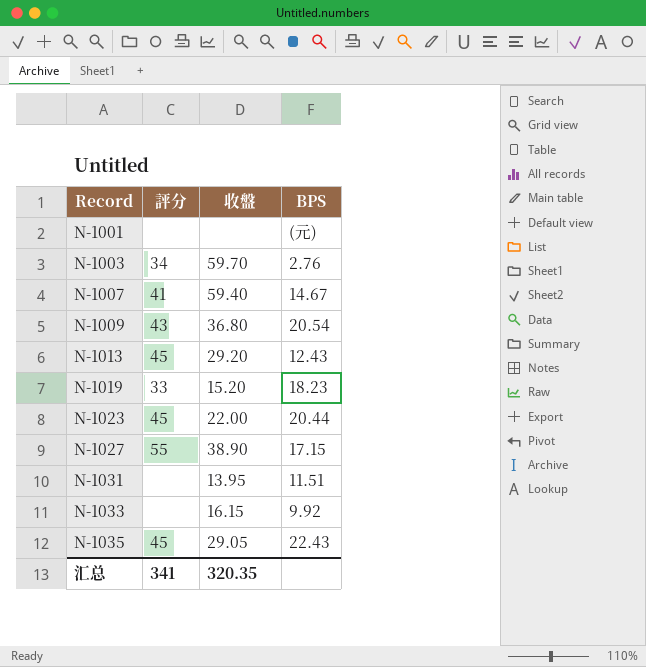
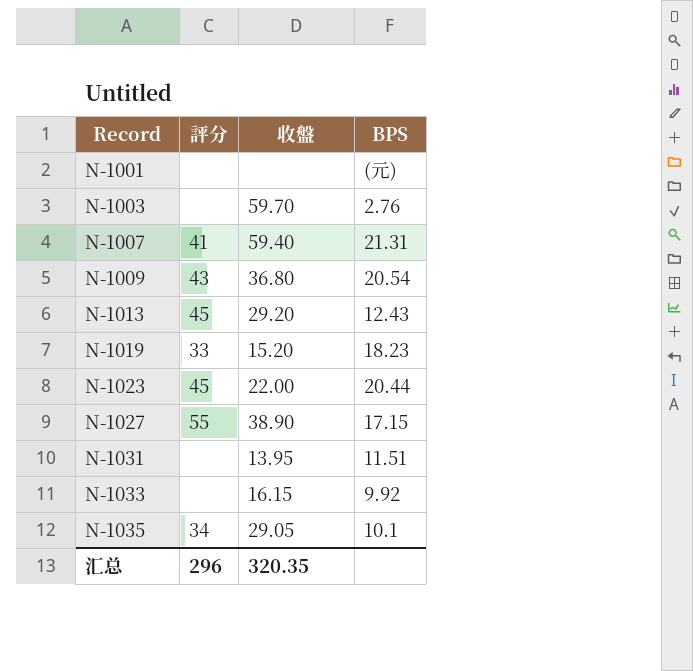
N-1003 | 評分: 34 -> none
N-1007 | BPS: 14.67 -> 21.31
N-1035 | 評分: 45 -> 34
N-1035 | BPS: 22.43 -> 10.1
汇总 | 評分: 341 -> 296

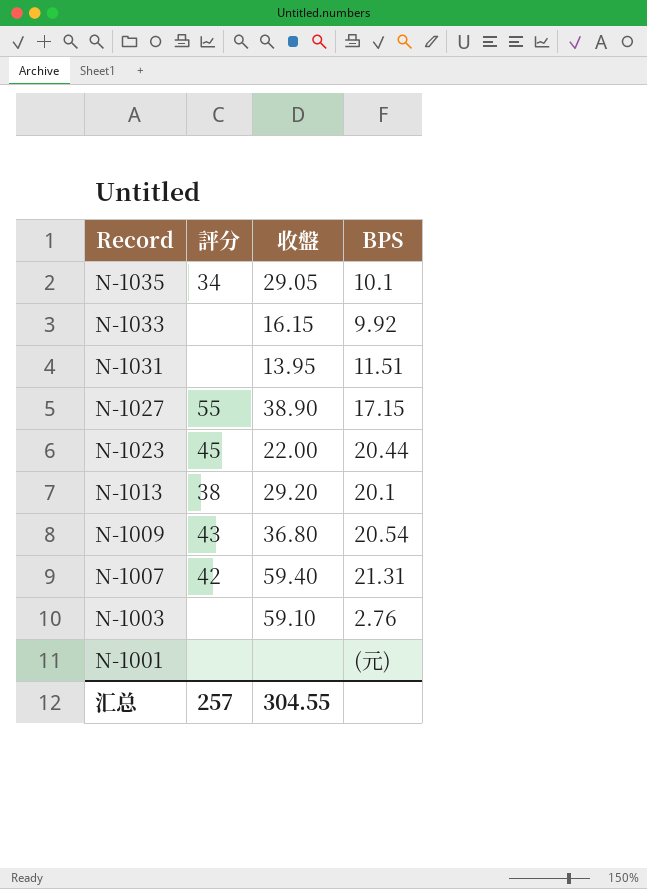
row order: Record ascending -> Record descending
row N-1019: 33 | 15.20 | 18.23 -> none
N-1013 | 評分: 45 -> 38
N-1013 | BPS: 12.43 -> 20.1
N-1007 | 評分: 41 -> 42
N-1003 | 收盤: 59.70 -> 59.10
汇总 | 評分: 296 -> 257
汇总 | 收盤: 320.35 -> 304.55

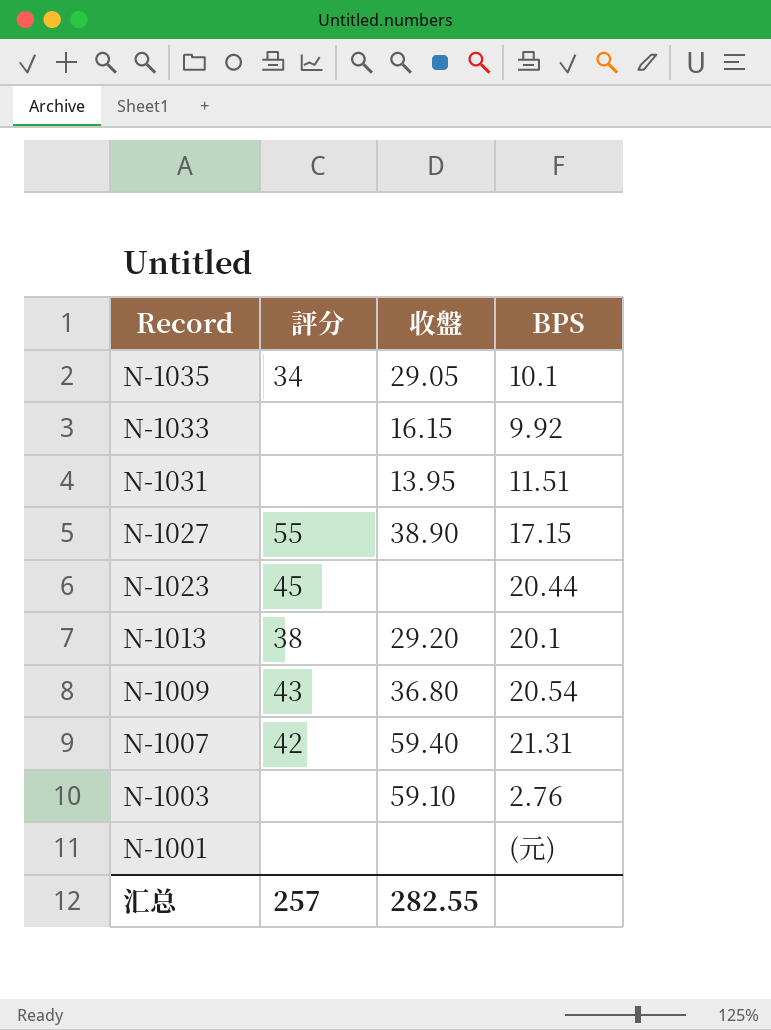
N-1023 | 收盤: 22.00 -> none
汇总 | 收盤: 304.55 -> 282.55

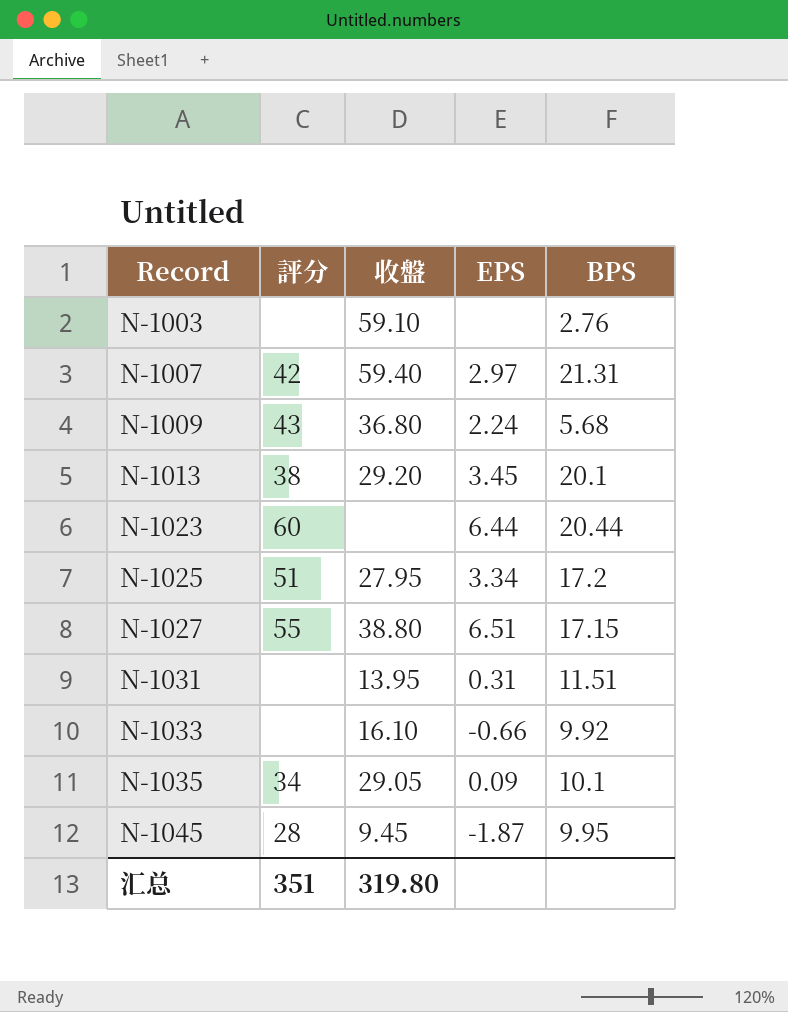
row order: Record descending -> Record ascending
column EPS | position: none -> 4
row N-1001: none | none | (元) -> none
N-1009 | BPS: 20.54 -> 5.68
N-1023 | 評分: 45 -> 60
row N-1025: none -> 51 | 27.95 | 3.34 | 17.2
N-1027 | 收盤: 38.90 -> 38.80
N-1033 | 收盤: 16.15 -> 16.10
row N-1045: none -> 28 | 9.45 | -1.87 | 9.95
汇总 | 評分: 257 -> 351
汇总 | 收盤: 282.55 -> 319.80

